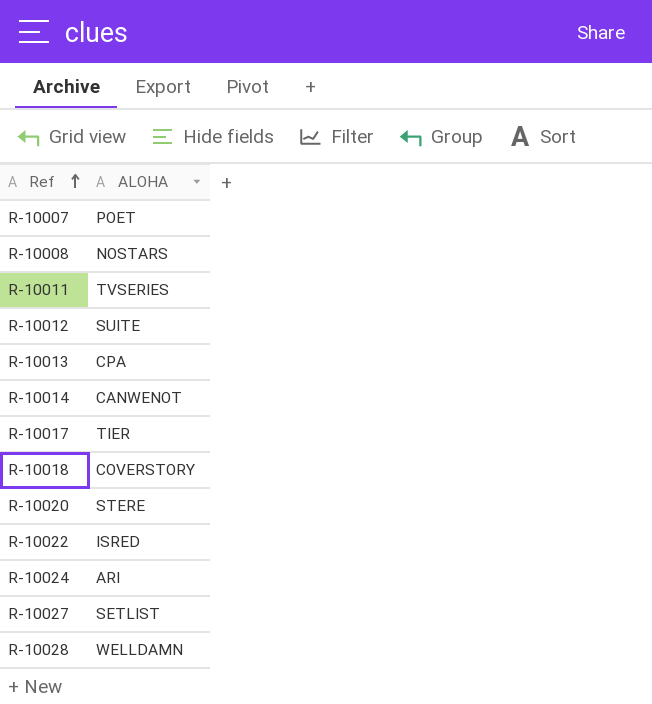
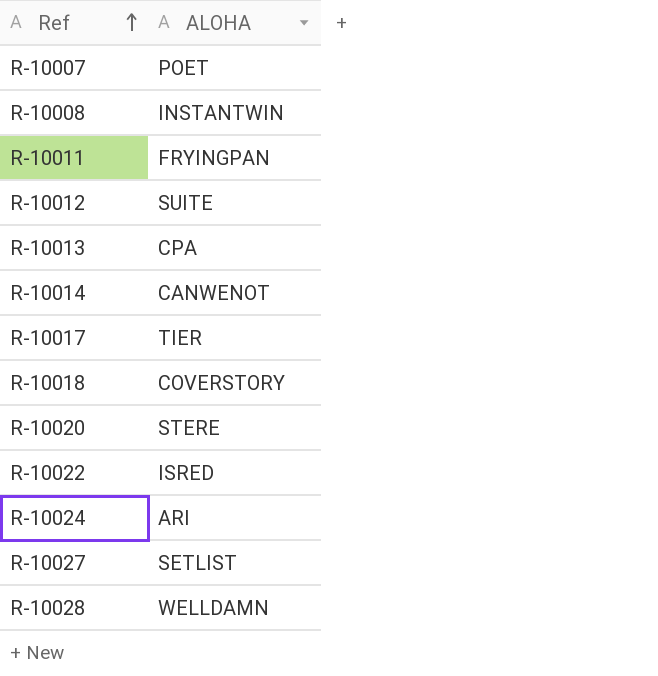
R-10008 | ALOHA: NOSTARS -> INSTANTWIN
R-10011 | ALOHA: TVSERIES -> FRYINGPAN

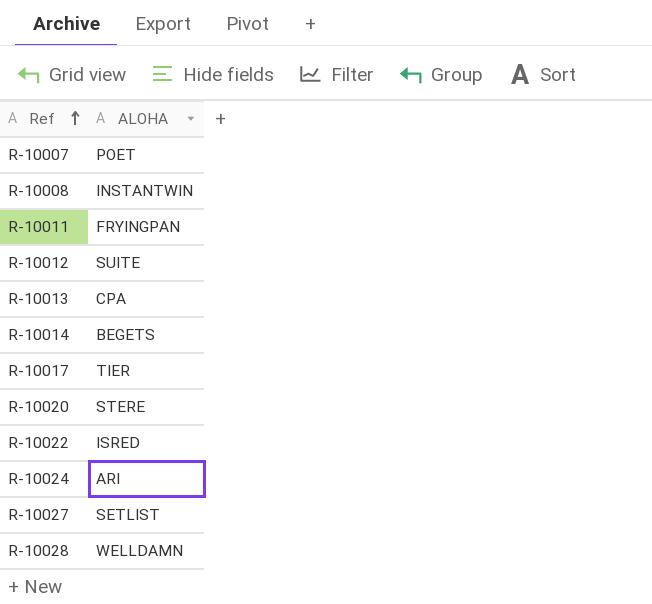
row R-10018: COVERSTORY -> none
R-10014 | ALOHA: CANWENOT -> BEGETS

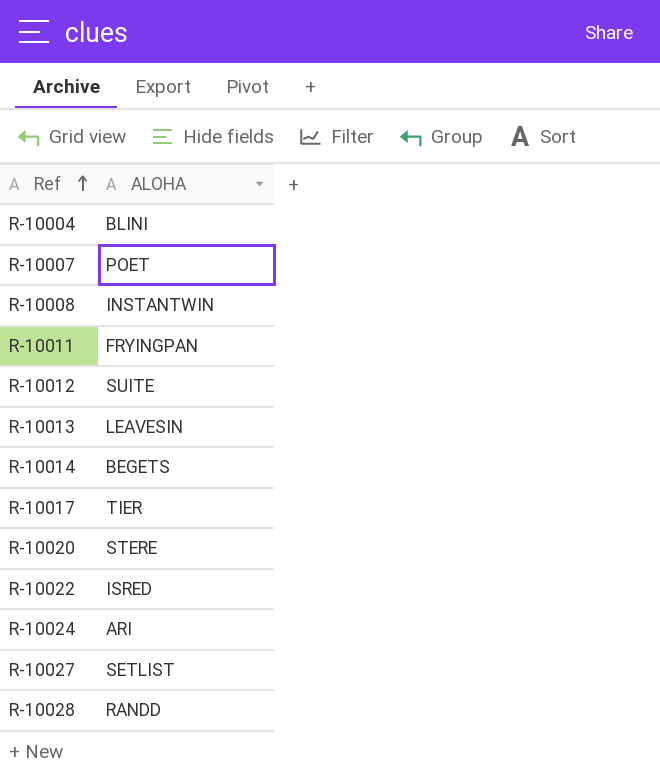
row R-10004: none -> BLINI
R-10013 | ALOHA: CPA -> LEAVESIN
R-10028 | ALOHA: WELLDAMN -> RANDD

